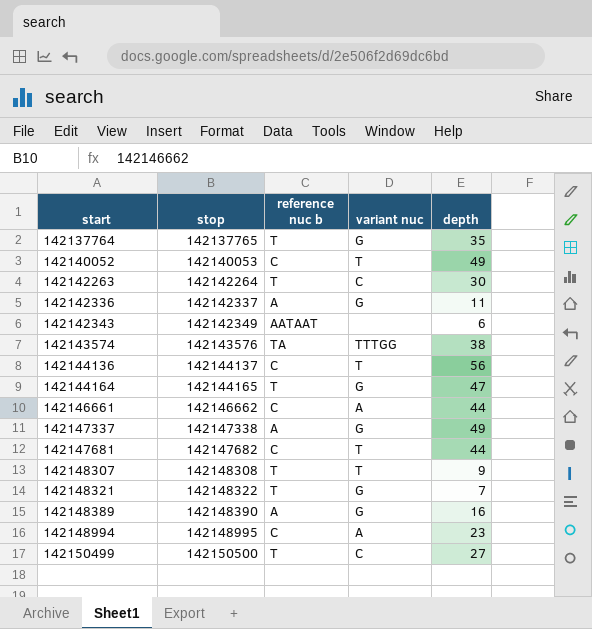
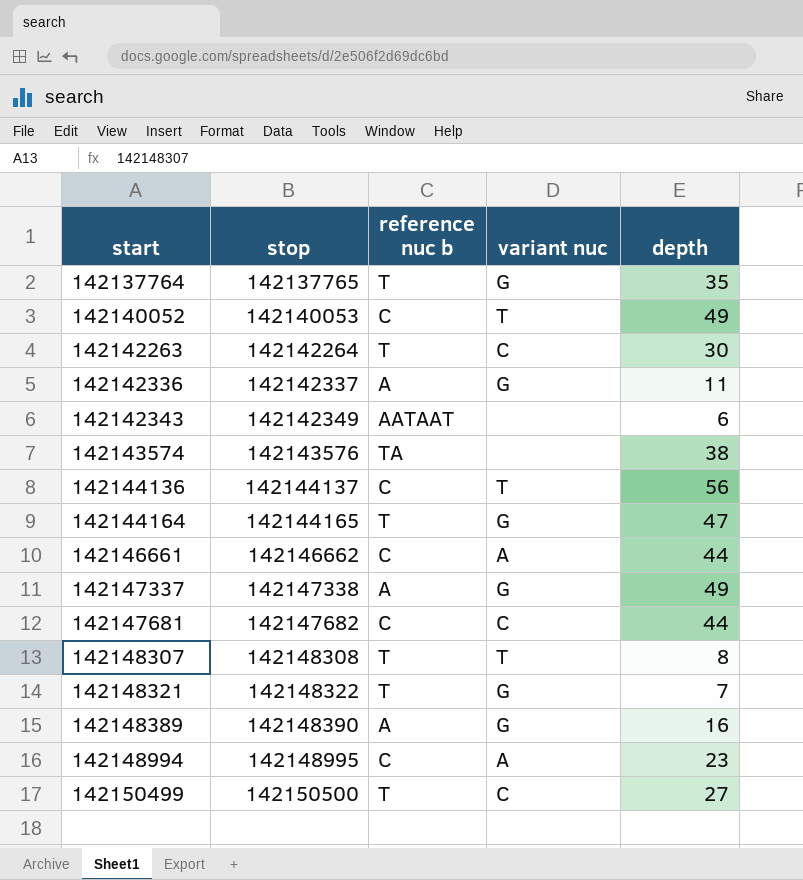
142143574 | variant nuc: TTTGG -> none
142147681 | variant nuc: T -> C
142148307 | depth: 9 -> 8

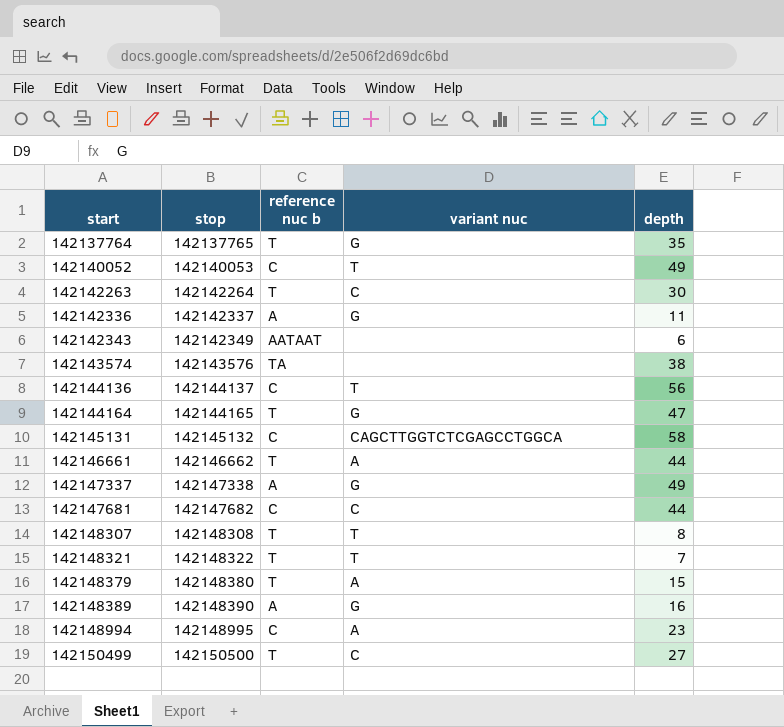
row 142145131: none -> 142145132 | C | CAGCTTGGTCTCGAGCCTGGCA | 58
142146661 | reference nuc b: C -> T
142148321 | variant nuc: G -> T
row 142148379: none -> 142148380 | T | A | 15

